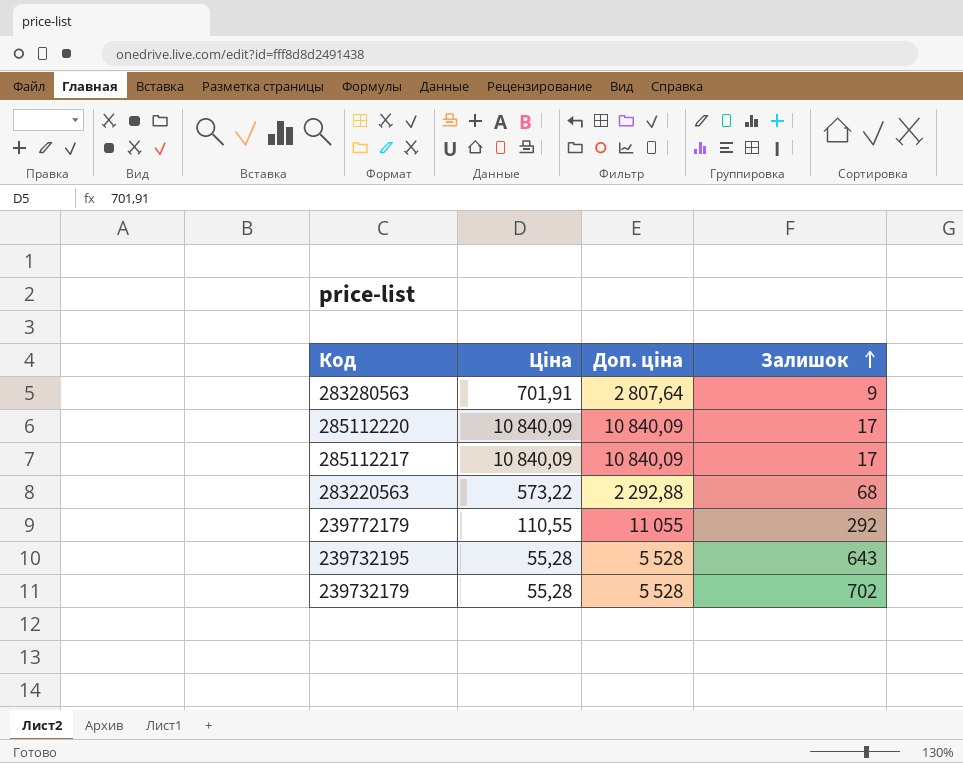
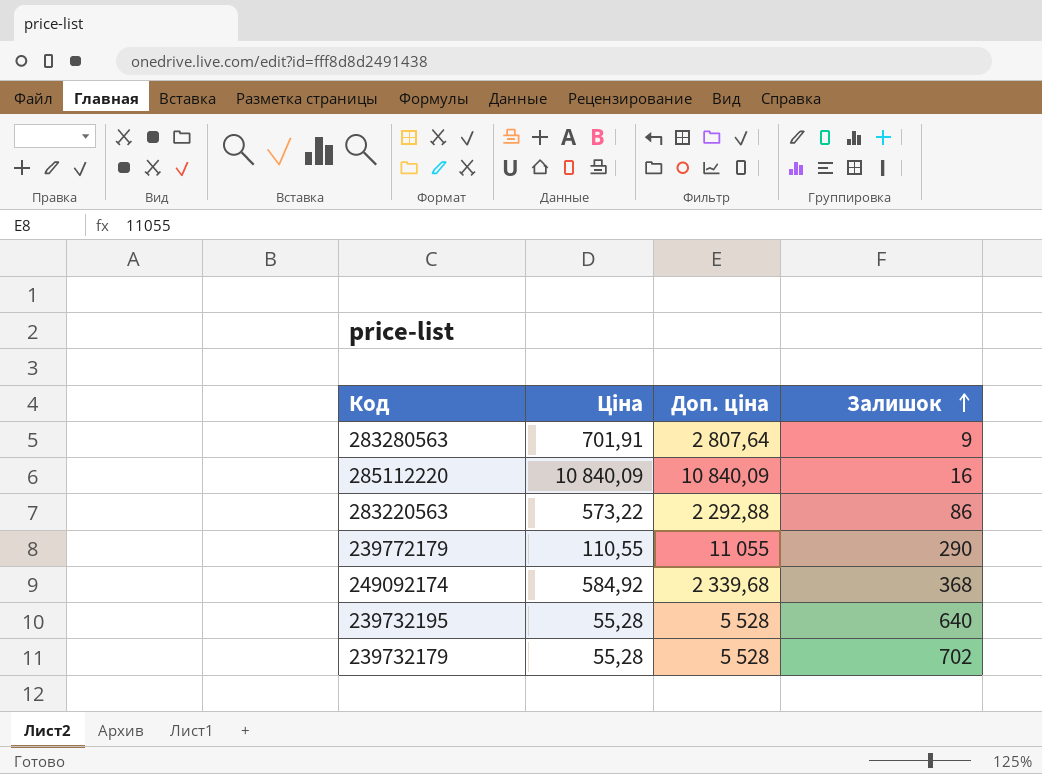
row 285112217: 10 840,09 | 10 840,09 | 17 -> none
285112220 | Залишок: 17 -> 16
283220563 | Залишок: 68 -> 86
239772179 | Залишок: 292 -> 290
row 249092174: none -> 584,92 | 2 339,68 | 368
239732195 | Залишок: 643 -> 640

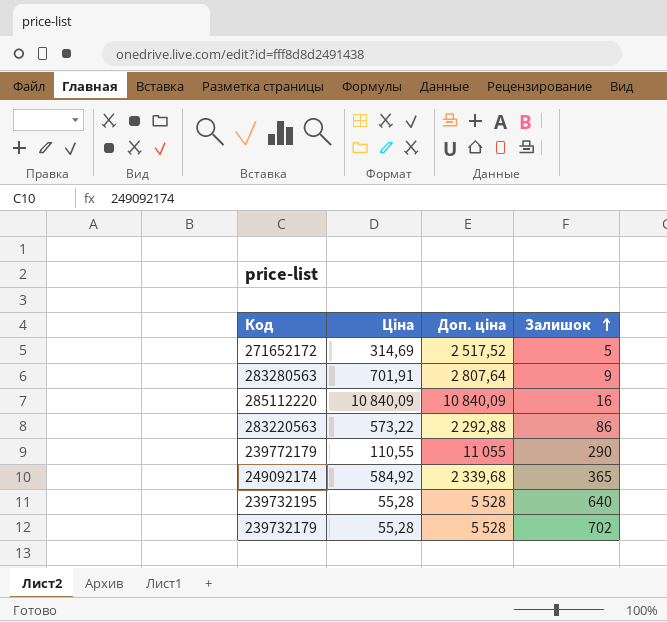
row 271652172: none -> 314,69 | 2 517,52 | 5
249092174 | Залишок: 368 -> 365

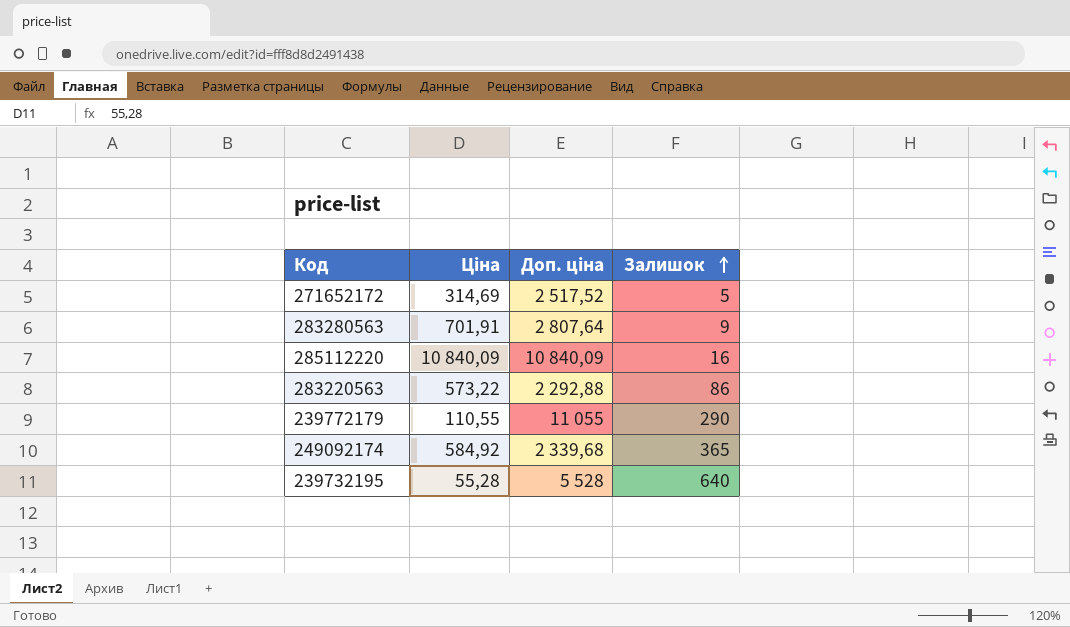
row 239732179: 55,28 | 5 528 | 702 -> none

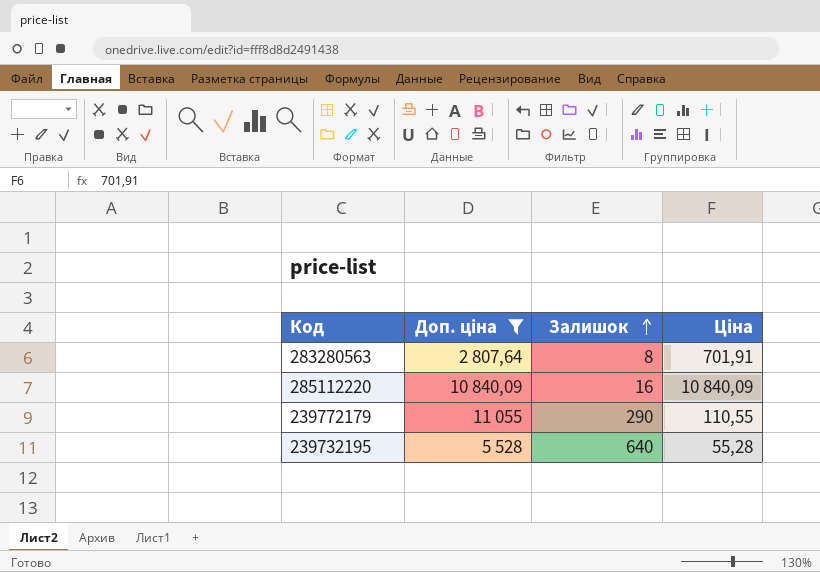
filter: none -> Доп. ціна >= 2 807,64
column Ціна | position: 2 -> 4
283280563 | Залишок: 9 -> 8

